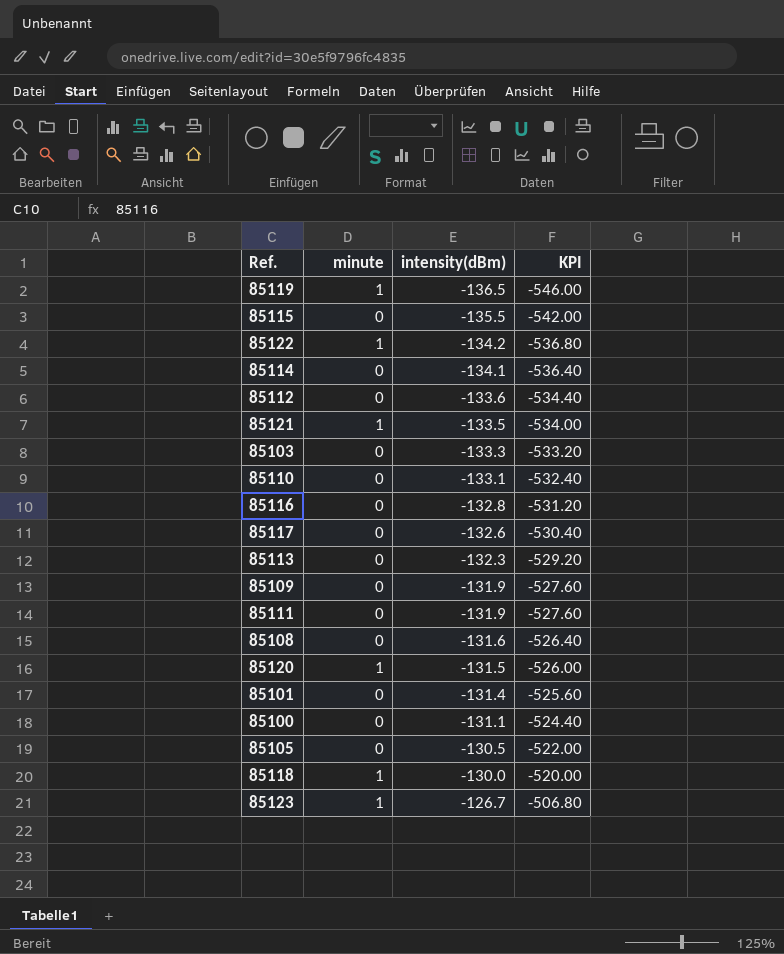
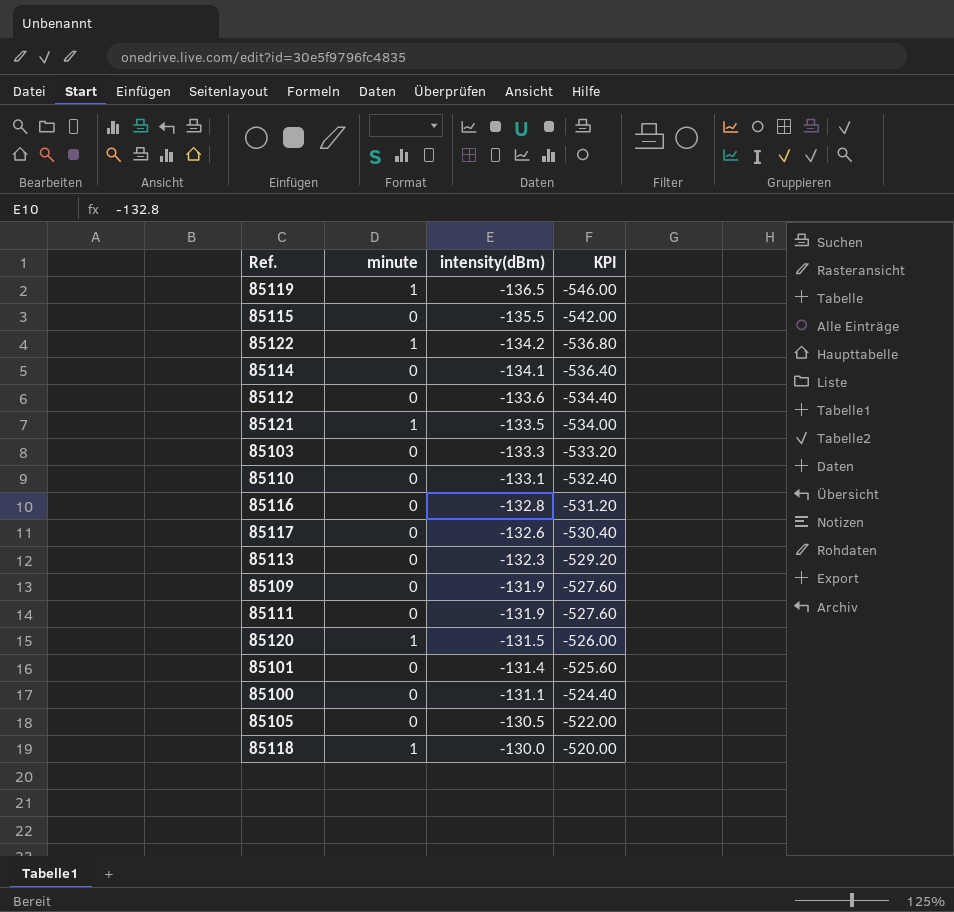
row 85108: 0 | -131.6 | -526.40 -> none
row 85123: 1 | -126.7 | -506.80 -> none

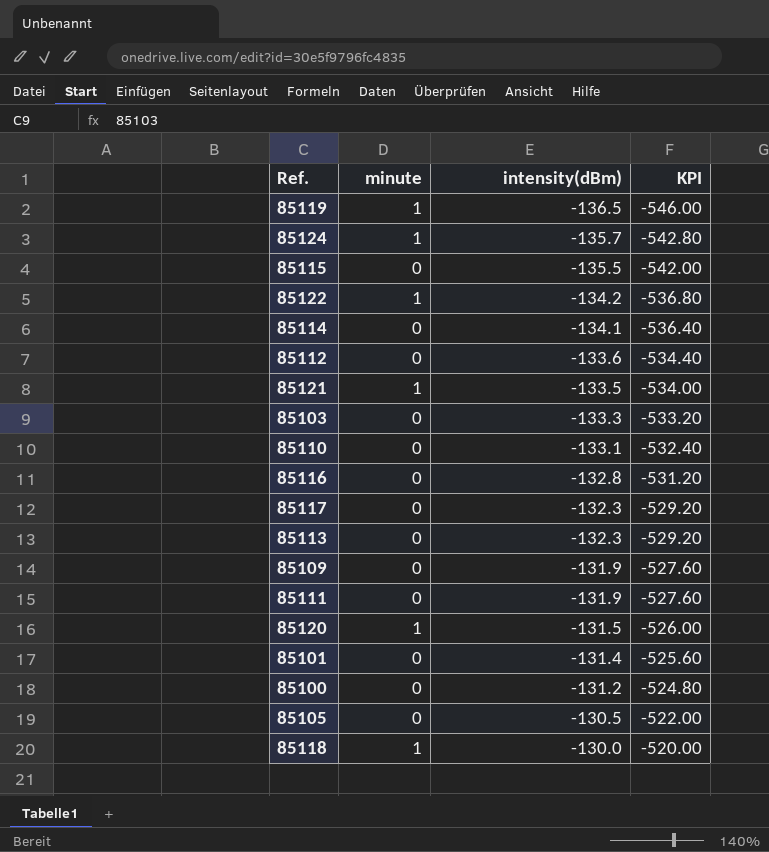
row 85124: none -> 1 | -135.7 | -542.80
85117 | intensity(dBm): -132.6 -> -132.3
85117 | KPI: -530.40 -> -529.20
85100 | intensity(dBm): -131.1 -> -131.2
85100 | KPI: -524.40 -> -524.80

